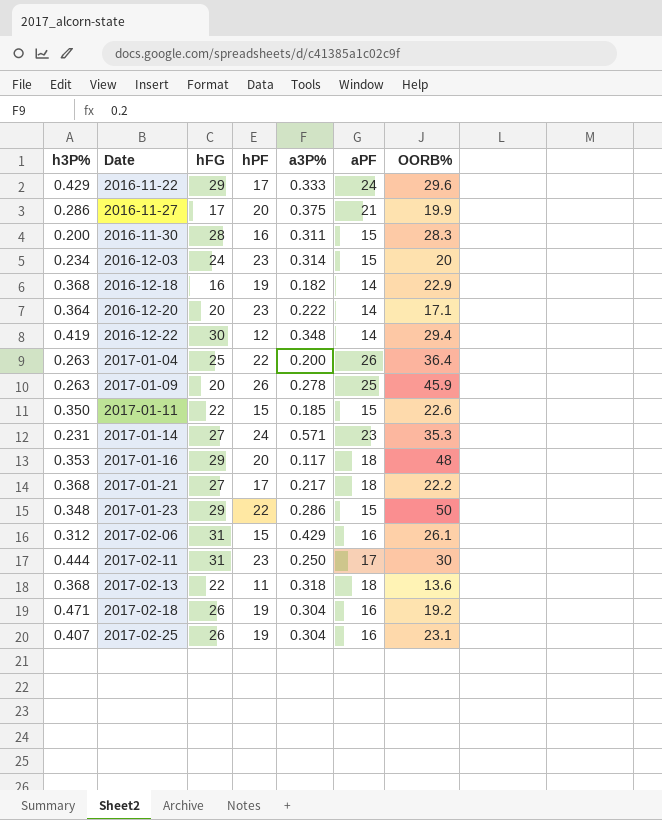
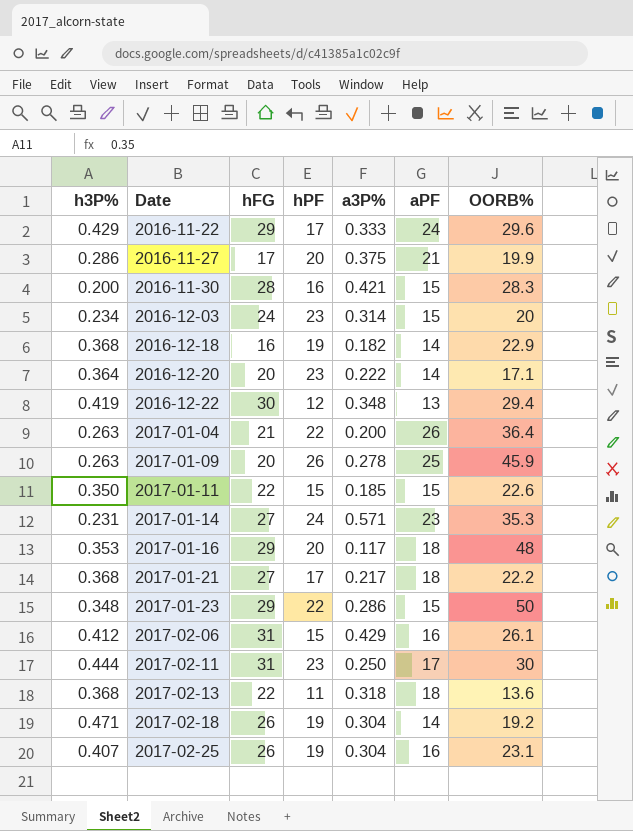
2016-11-30 | a3P%: 0.311 -> 0.421
2016-12-22 | aPF: 14 -> 13
2017-01-04 | hFG: 25 -> 21
2017-02-06 | h3P%: 0.312 -> 0.412
2017-02-18 | aPF: 16 -> 14

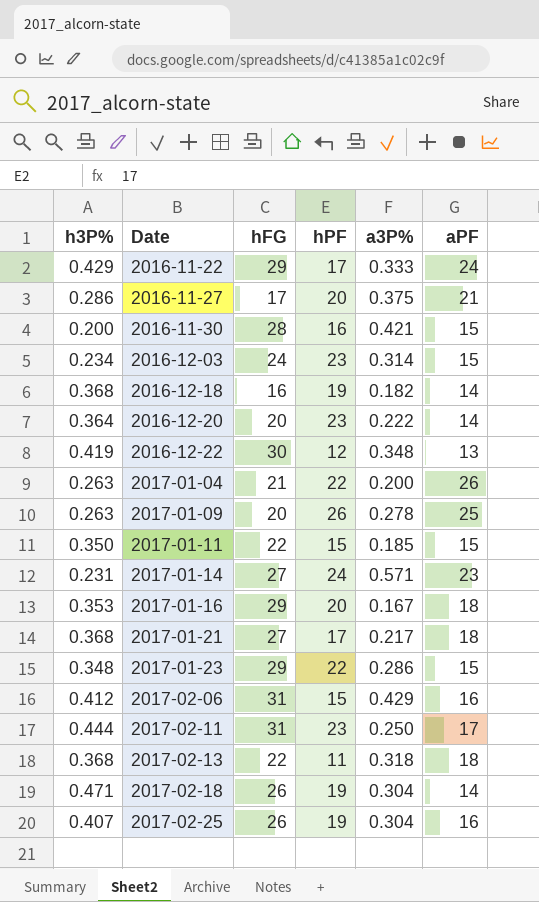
column OORB% | position: 7 -> none
2017-01-16 | a3P%: 0.117 -> 0.167

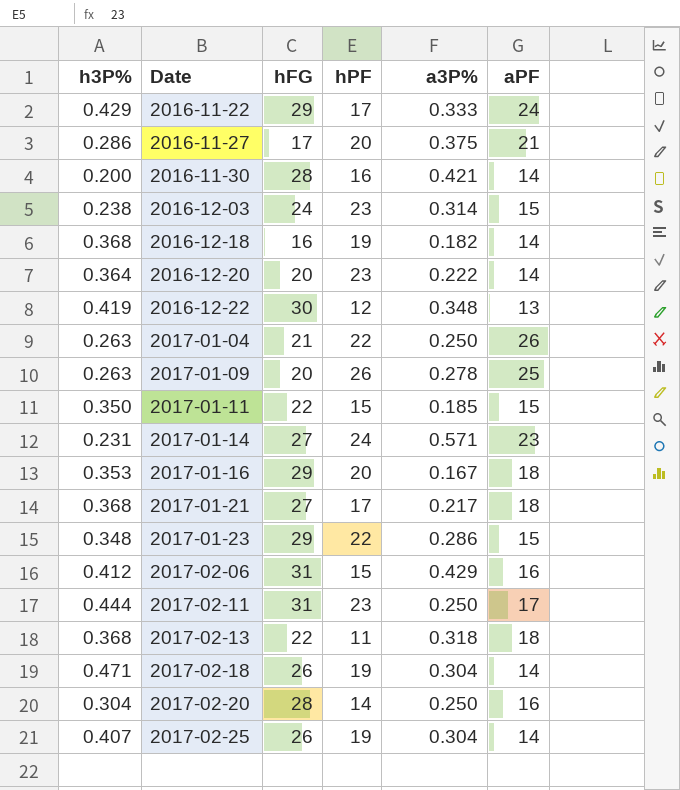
2016-11-30 | aPF: 15 -> 14
2016-12-03 | h3P%: 0.234 -> 0.238
2017-01-04 | a3P%: 0.200 -> 0.250
row 2017-02-20: none -> 0.304 | 28 | 14 | 0.250 | 16
2017-02-25 | aPF: 16 -> 14

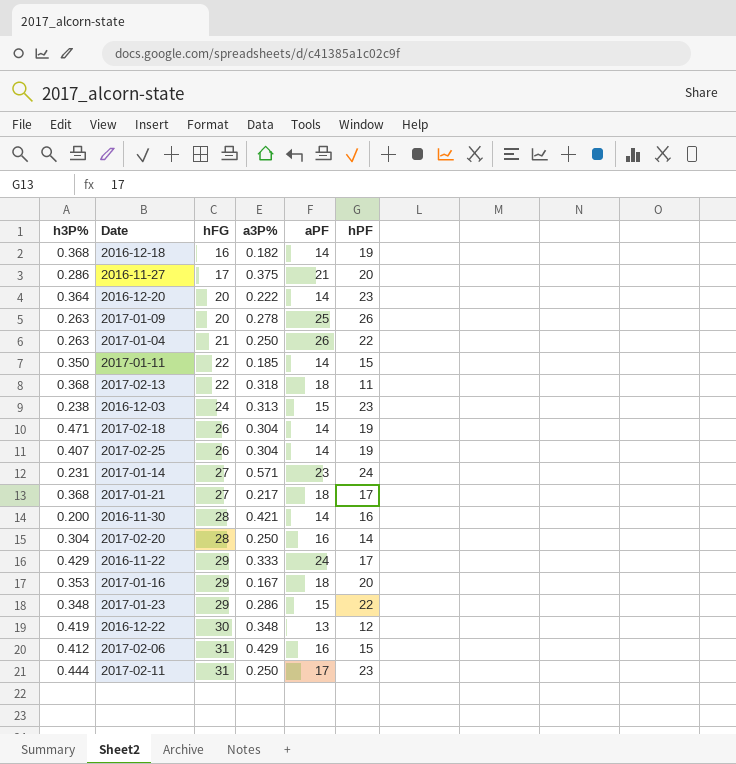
row order: Date ascending -> hFG ascending
column hPF | position: 4 -> 6
2017-01-11 | aPF: 15 -> 14
2016-12-03 | a3P%: 0.314 -> 0.313

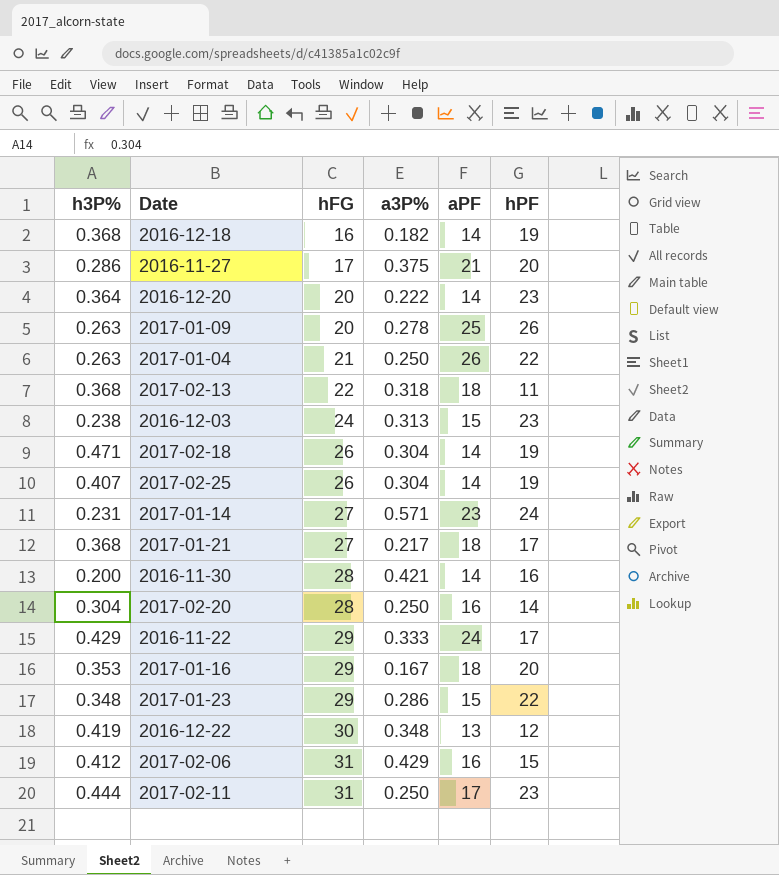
row 2017-01-11: 0.350 | 22 | 0.185 | 14 | 15 -> none

